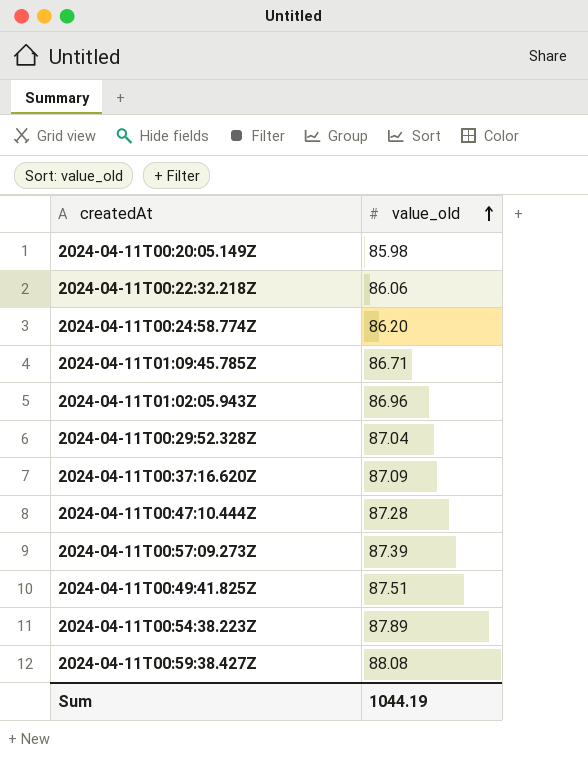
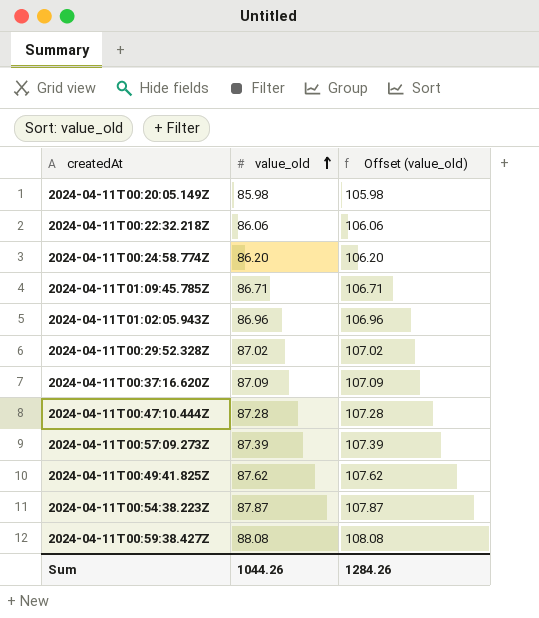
column Offset (value_old) | formula: none -> [value_old] + 20
2024-04-11T00:29:52.328Z | value_old: 87.04 -> 87.02
2024-04-11T00:49:41.825Z | value_old: 87.51 -> 87.62
2024-04-11T00:54:38.223Z | value_old: 87.89 -> 87.87
Sum | value_old: 1044.19 -> 1044.26

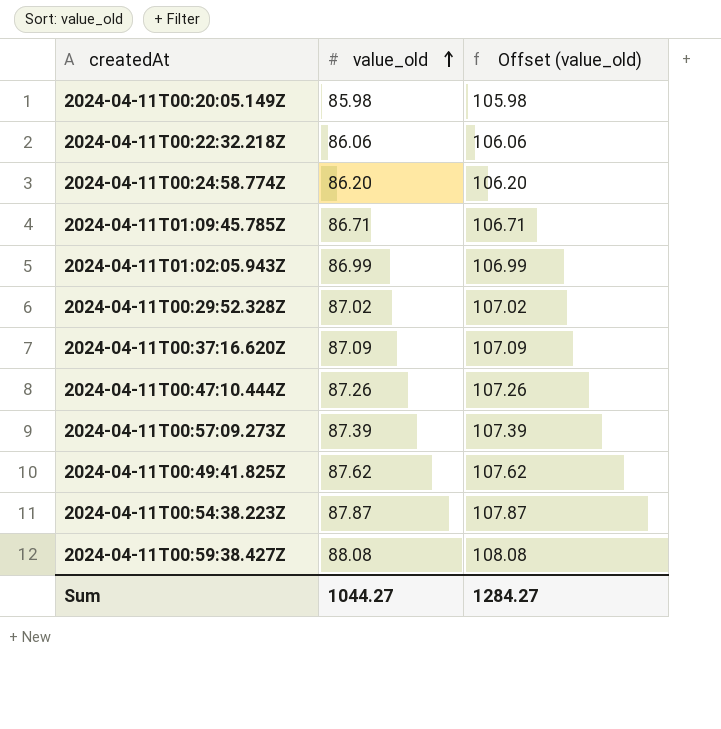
2024-04-11T01:02:05.943Z | value_old: 86.96 -> 86.99
2024-04-11T01:02:05.943Z | Offset (value_old): 106.96 -> 106.99
2024-04-11T00:47:10.444Z | value_old: 87.28 -> 87.26
2024-04-11T00:47:10.444Z | Offset (value_old): 107.28 -> 107.26
Sum | value_old: 1044.26 -> 1044.27
Sum | Offset (value_old): 1284.26 -> 1284.27

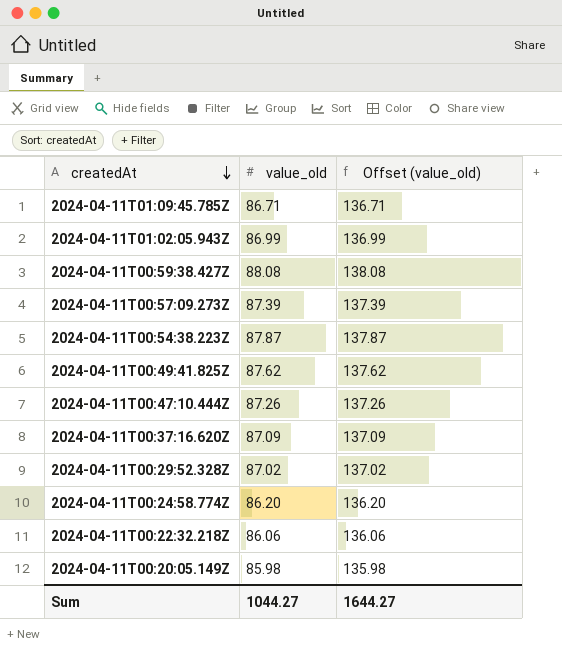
row order: value_old ascending -> createdAt descending
column Offset (value_old) | formula: [value_old] + 20 -> [value_old] + 50
Sum | Offset (value_old): 1284.27 -> 1644.27

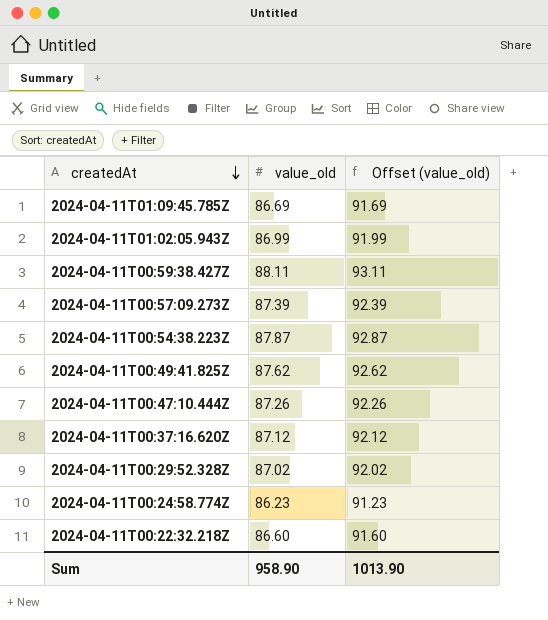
column Offset (value_old) | formula: [value_old] + 50 -> [value_old] + 5
row 2024-04-11T00:20:05.149Z: 85.98 | 135.98 -> none
2024-04-11T01:09:45.785Z | value_old: 86.71 -> 86.69
2024-04-11T00:59:38.427Z | value_old: 88.08 -> 88.11
2024-04-11T00:37:16.620Z | value_old: 87.09 -> 87.12
2024-04-11T00:24:58.774Z | value_old: 86.20 -> 86.23
2024-04-11T00:22:32.218Z | value_old: 86.06 -> 86.60
Sum | value_old: 1044.27 -> 958.90
Sum | Offset (value_old): 1644.27 -> 1013.90

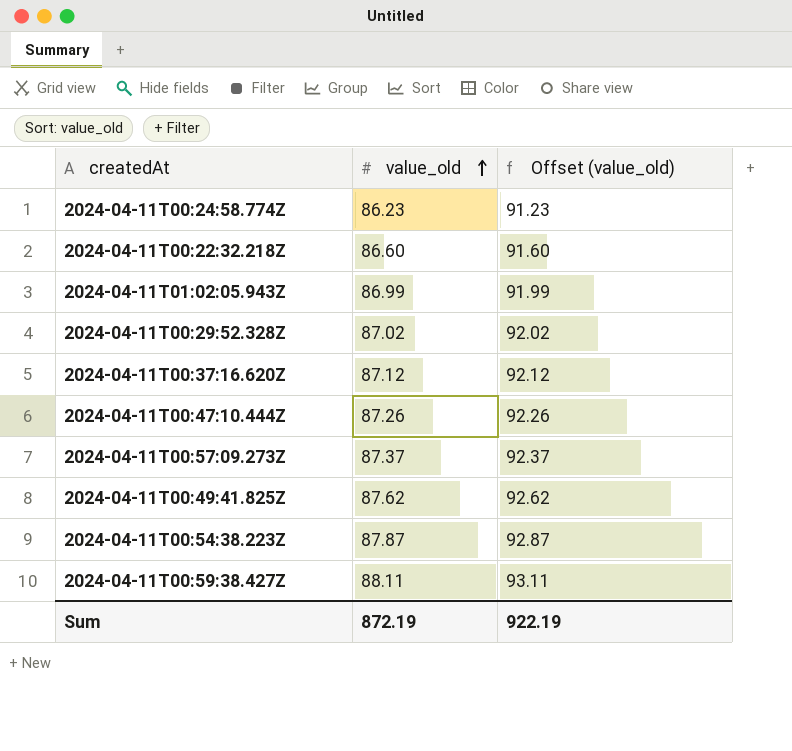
row order: createdAt descending -> value_old ascending
row 2024-04-11T01:09:45.785Z: 86.69 | 91.69 -> none
2024-04-11T00:57:09.273Z | value_old: 87.39 -> 87.37
2024-04-11T00:57:09.273Z | Offset (value_old): 92.39 -> 92.37
Sum | value_old: 958.90 -> 872.19
Sum | Offset (value_old): 1013.90 -> 922.19

